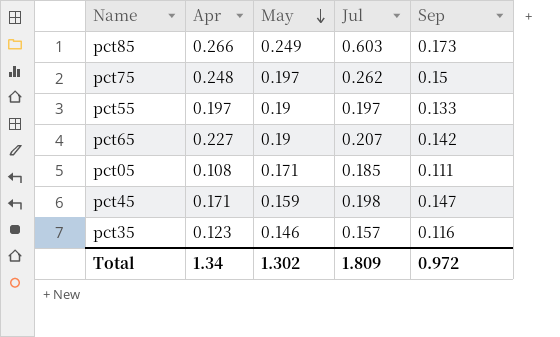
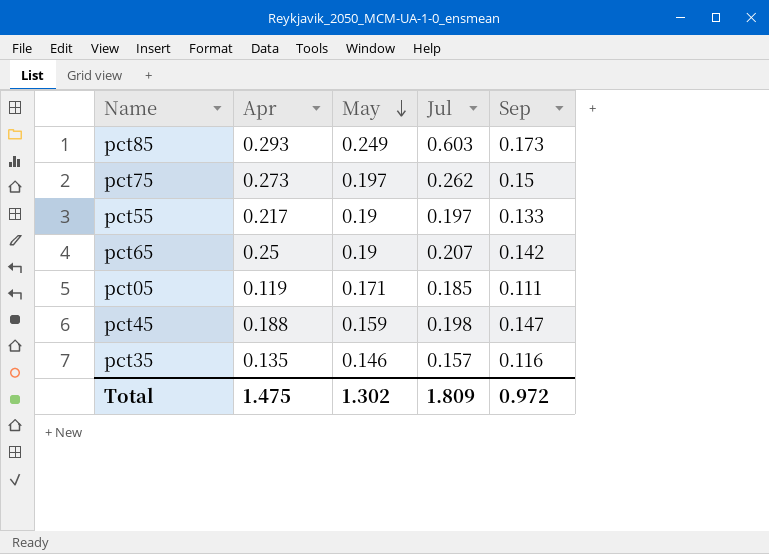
pct85 | Apr: 0.266 -> 0.293
pct75 | Apr: 0.248 -> 0.273
pct55 | Apr: 0.197 -> 0.217
pct65 | Apr: 0.227 -> 0.25
pct05 | Apr: 0.108 -> 0.119
pct45 | Apr: 0.171 -> 0.188
pct35 | Apr: 0.123 -> 0.135
Total | Apr: 1.34 -> 1.475

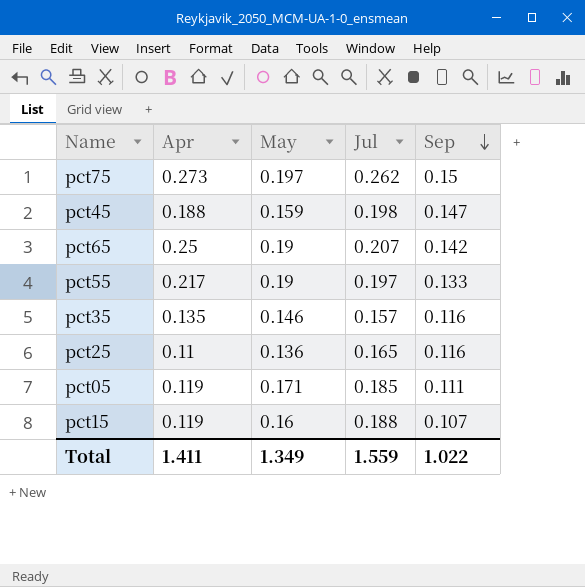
row order: May descending -> Sep descending
row pct85: 0.293 | 0.249 | 0.603 | 0.173 -> none
row pct25: none -> 0.11 | 0.136 | 0.165 | 0.116
row pct15: none -> 0.119 | 0.16 | 0.188 | 0.107
Total | Apr: 1.475 -> 1.411
Total | May: 1.302 -> 1.349
Total | Jul: 1.809 -> 1.559
Total | Sep: 0.972 -> 1.022

